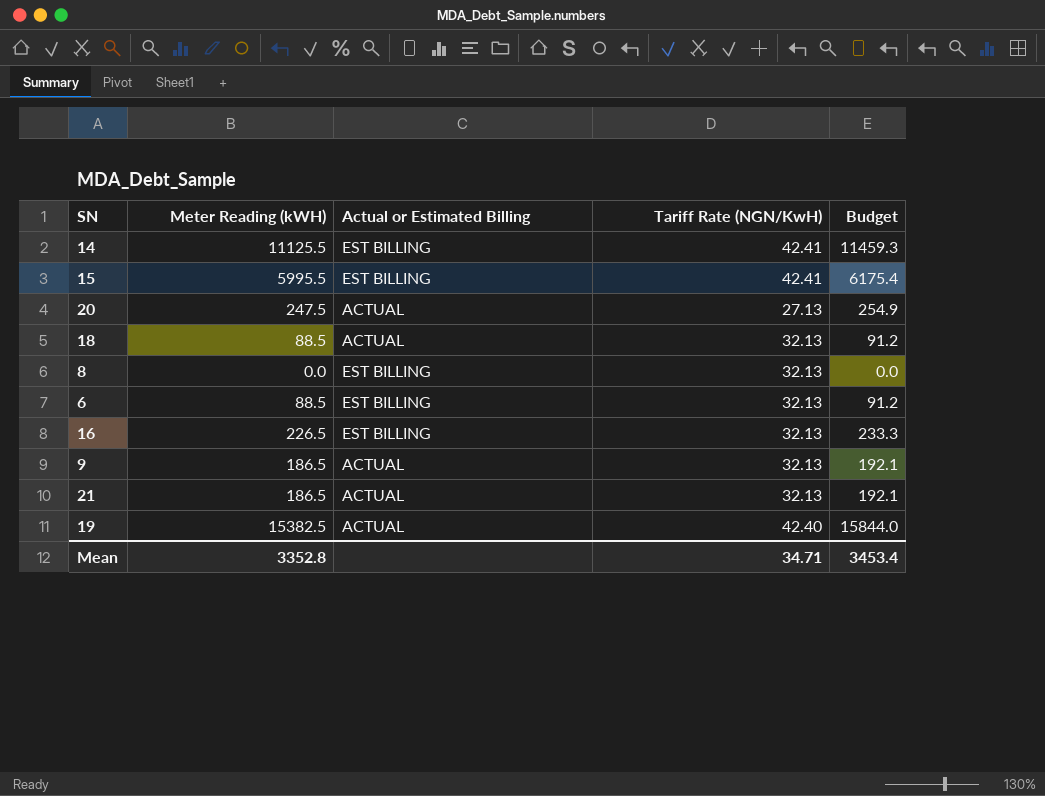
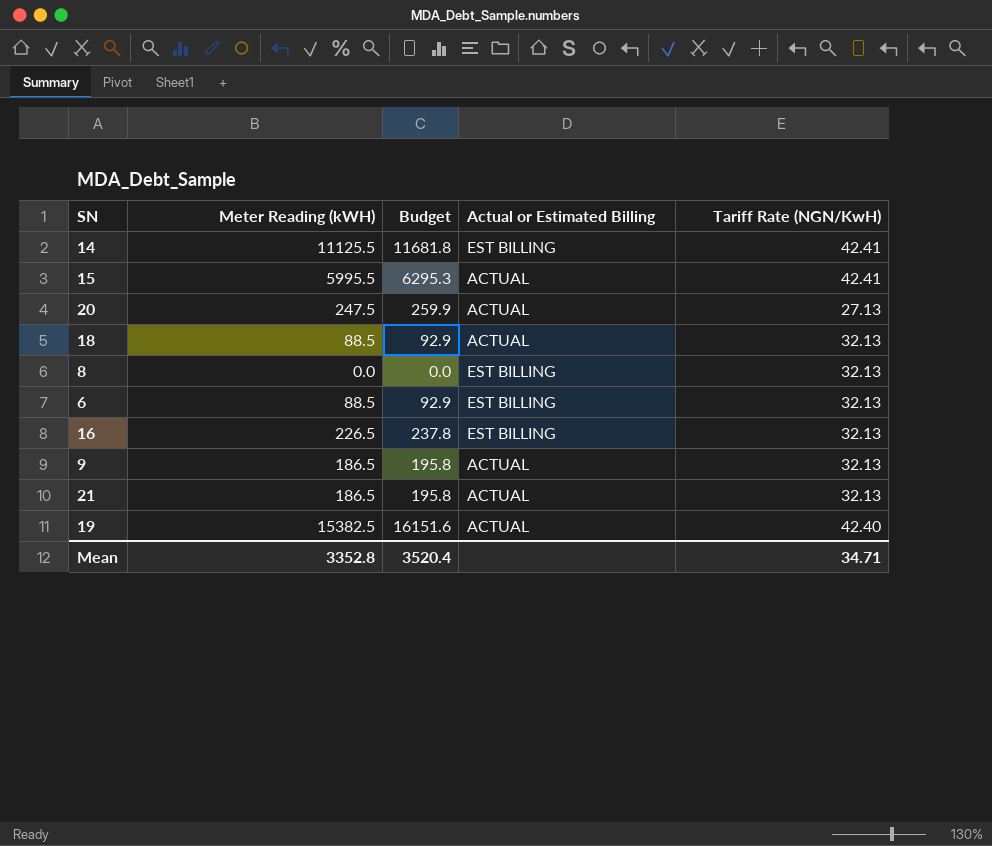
column Budget | formula: [Meter Reading (kWH)] * 1.03 -> [Meter Reading (kWH)] * 1.05
column Budget | position: 5 -> 3
15 | Actual or Estimated Billing: EST BILLING -> ACTUAL
Mean | Budget: 3453.4 -> 3520.4

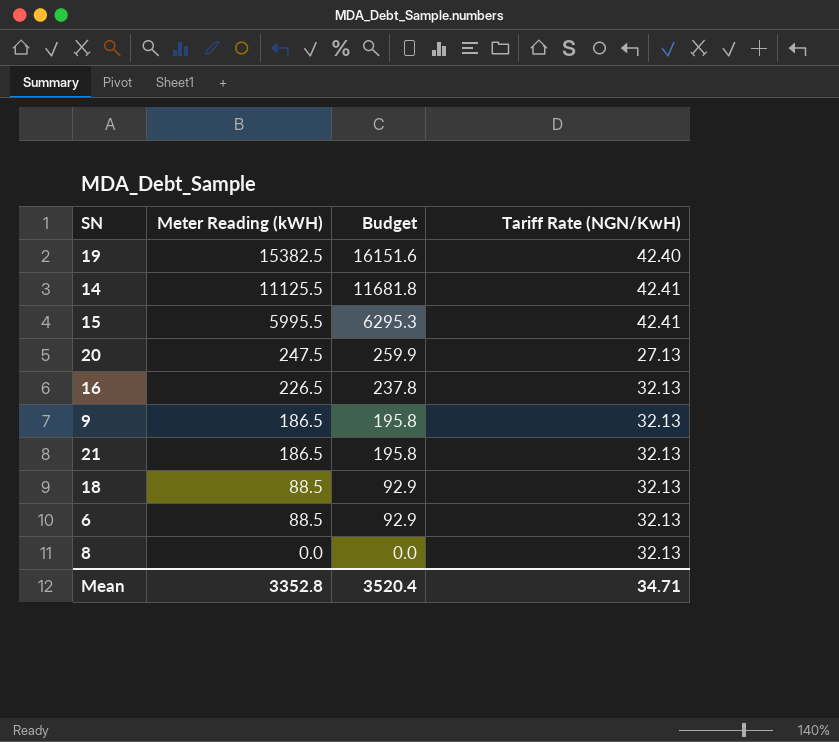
row order: none -> Meter Reading (kWH) descending
column Actual or Estimated Billing | position: 4 -> none

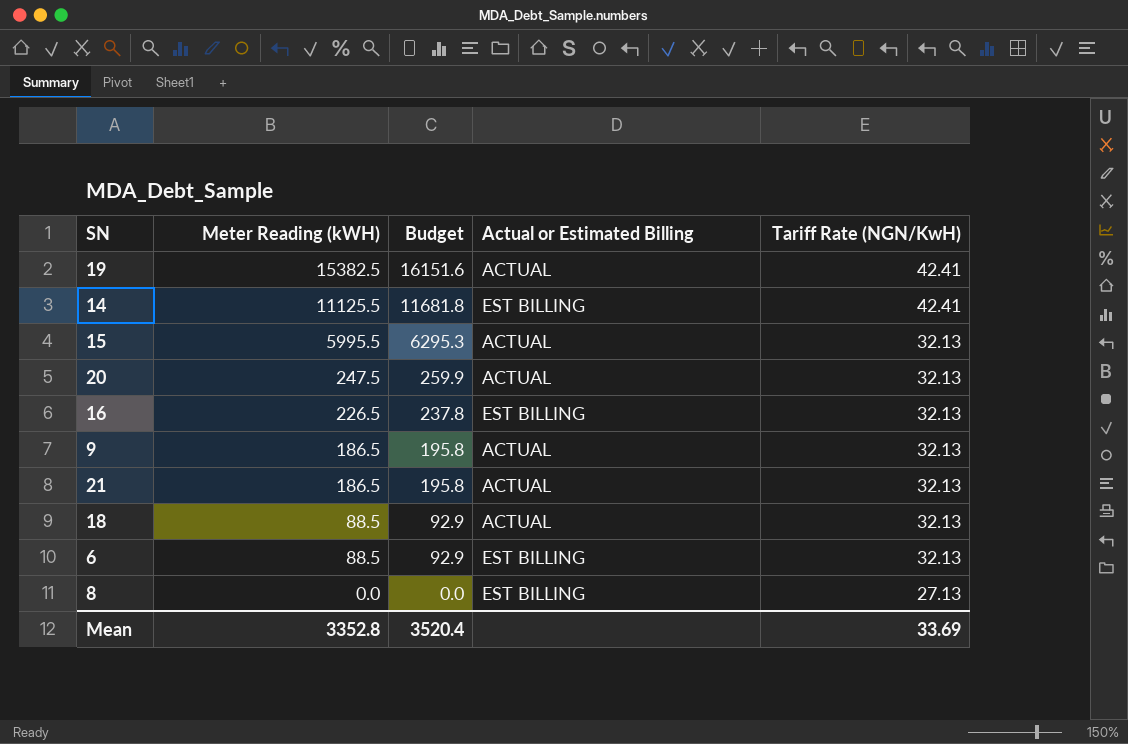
column Actual or Estimated Billing | position: none -> 4
19 | Tariff Rate (NGN/KwH): 42.40 -> 42.41
15 | Tariff Rate (NGN/KwH): 42.41 -> 32.13
20 | Tariff Rate (NGN/KwH): 27.13 -> 32.13
8 | Tariff Rate (NGN/KwH): 32.13 -> 27.13
Mean | Tariff Rate (NGN/KwH): 34.71 -> 33.69

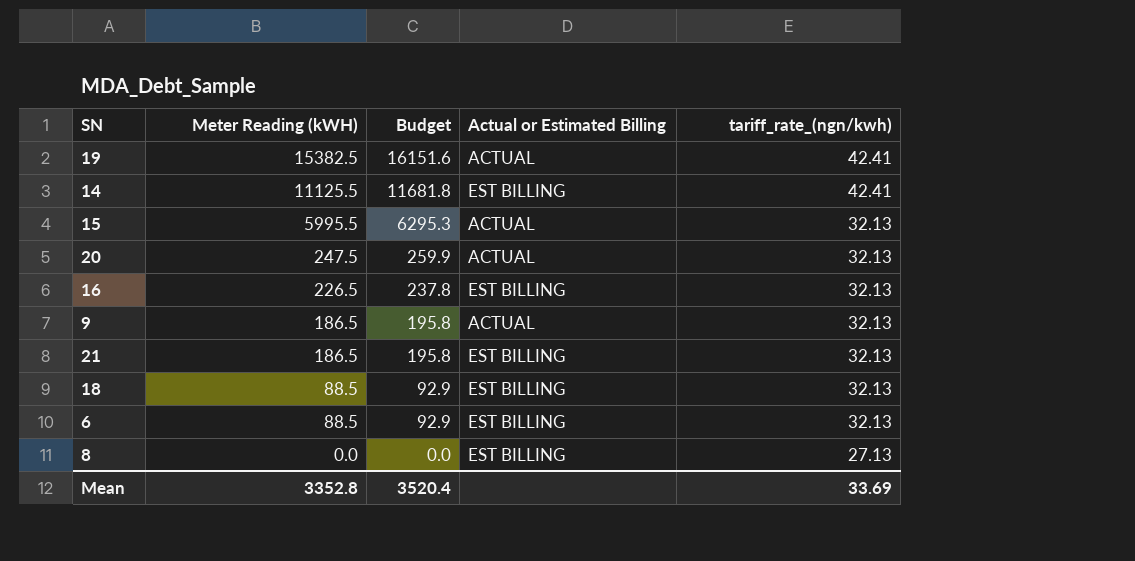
column name: Tariff Rate (NGN/KwH) -> tariff_rate_(ngn/kwh)
21 | Actual or Estimated Billing: ACTUAL -> EST BILLING
18 | Actual or Estimated Billing: ACTUAL -> EST BILLING

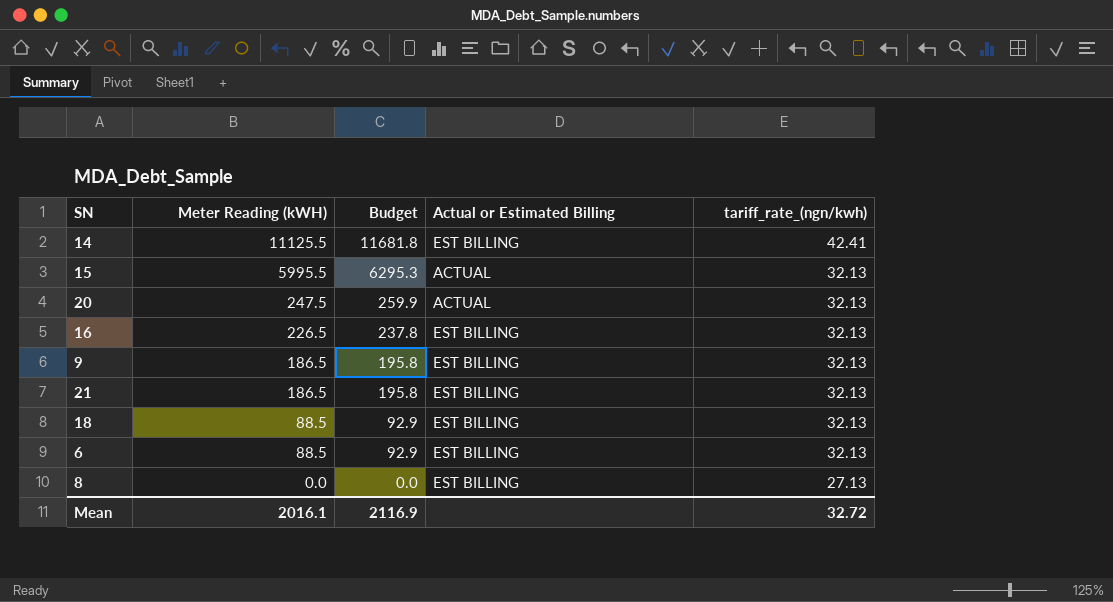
row 19: 15382.5 | 16151.6 | ACTUAL | 42.41 -> none
9 | Actual or Estimated Billing: ACTUAL -> EST BILLING
Mean | Meter Reading (kWH): 3352.8 -> 2016.1
Mean | Budget: 3520.4 -> 2116.9
Mean | tariff_rate_(ngn/kwh): 33.69 -> 32.72

